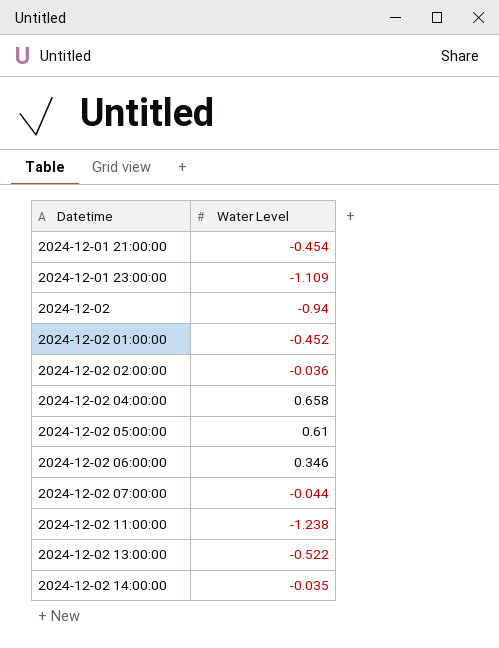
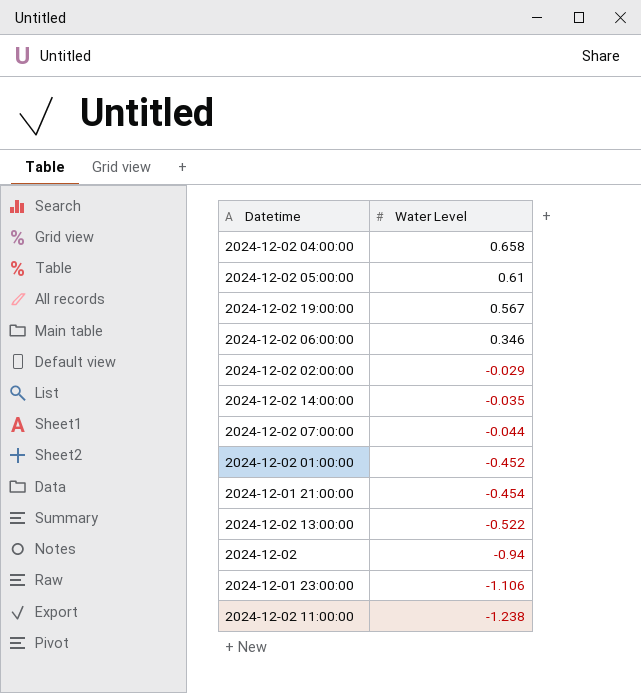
row order: Datetime ascending -> Water Level descending
row 2024-12-02 19:00:00: none -> 0.567
2024-12-02 02:00:00 | Water Level: -0.036 -> -0.029
2024-12-01 23:00:00 | Water Level: -1.109 -> -1.106

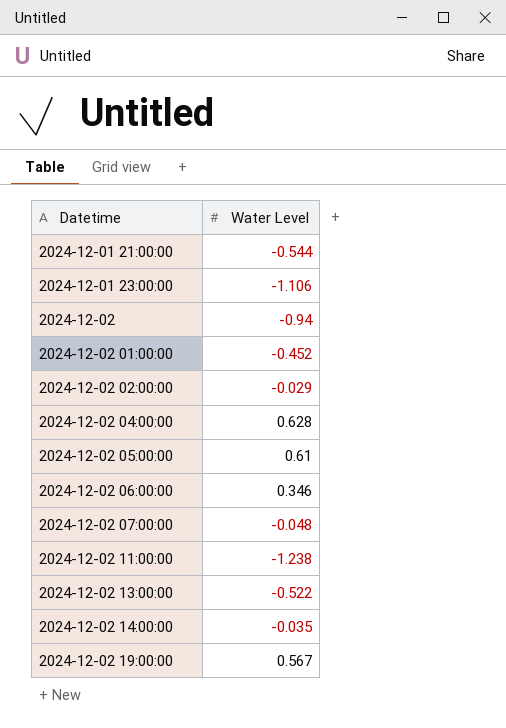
row order: Water Level descending -> Datetime ascending
2024-12-01 21:00:00 | Water Level: -0.454 -> -0.544
2024-12-02 04:00:00 | Water Level: 0.658 -> 0.628
2024-12-02 07:00:00 | Water Level: -0.044 -> -0.048

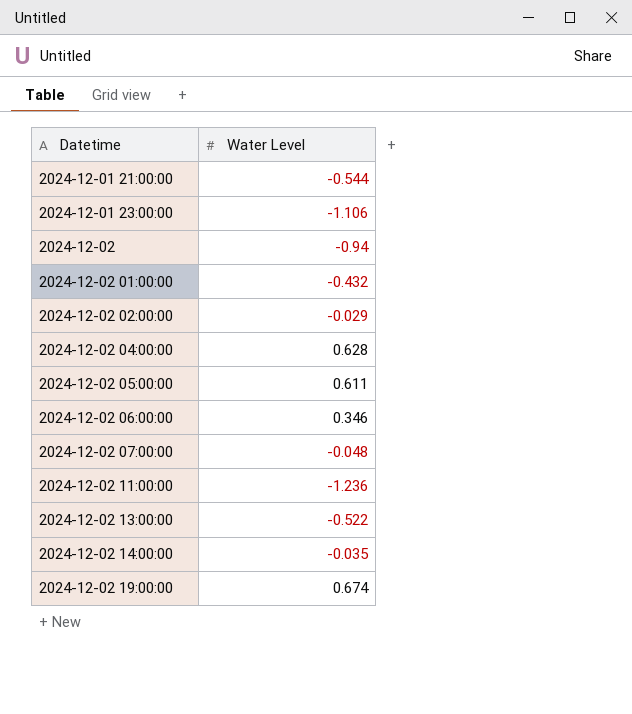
2024-12-02 01:00:00 | Water Level: -0.452 -> -0.432
2024-12-02 05:00:00 | Water Level: 0.61 -> 0.611
2024-12-02 11:00:00 | Water Level: -1.238 -> -1.236
2024-12-02 19:00:00 | Water Level: 0.567 -> 0.674

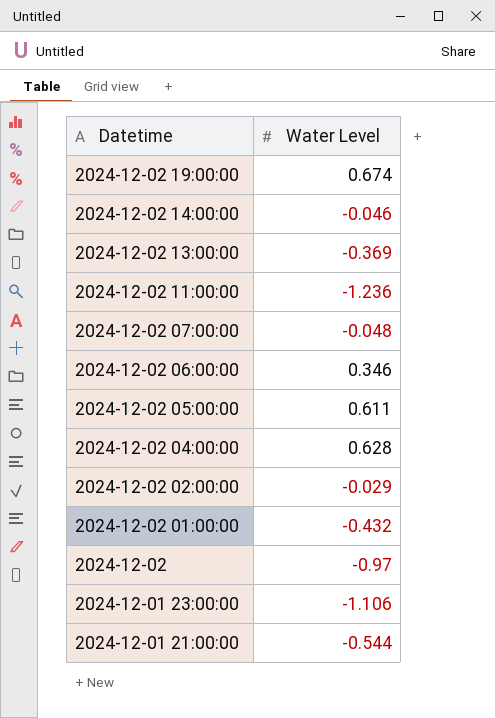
row order: Datetime ascending -> Datetime descending
2024-12-02 14:00:00 | Water Level: -0.035 -> -0.046
2024-12-02 13:00:00 | Water Level: -0.522 -> -0.369
2024-12-02 | Water Level: -0.94 -> -0.97

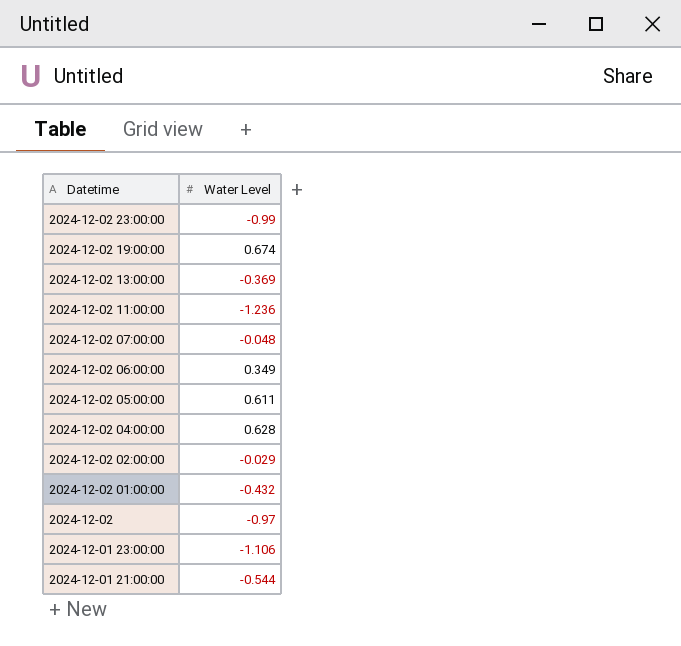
row 2024-12-02 14:00:00: -0.046 -> none
row 2024-12-02 23:00:00: none -> -0.99
2024-12-02 06:00:00 | Water Level: 0.346 -> 0.349

